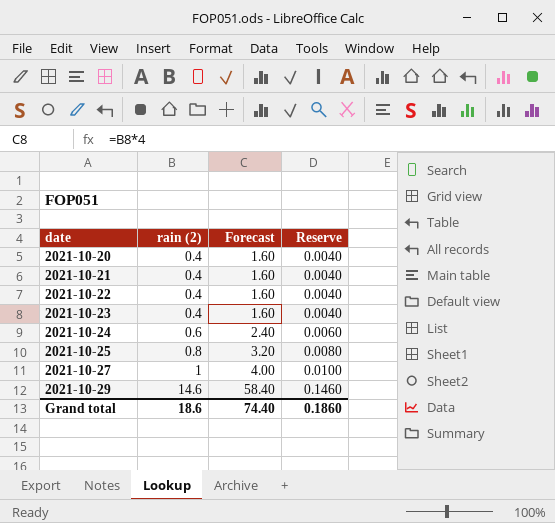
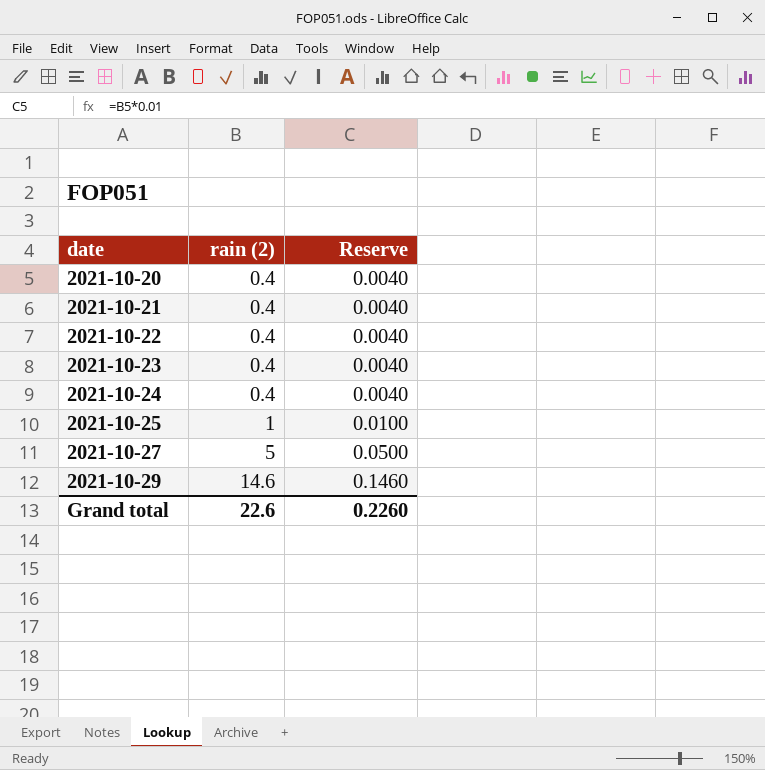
column Forecast | formula: [rain (2)] * 4 -> none
2021-10-24 | rain (2): 0.6 -> 0.4
2021-10-24 | Reserve: 0.0060 -> 0.0040
2021-10-25 | rain (2): 0.8 -> 1
2021-10-25 | Reserve: 0.0080 -> 0.0100
2021-10-27 | rain (2): 1 -> 5
2021-10-27 | Reserve: 0.0100 -> 0.0500
Grand total | rain (2): 18.6 -> 22.6
Grand total | Reserve: 0.1860 -> 0.2260

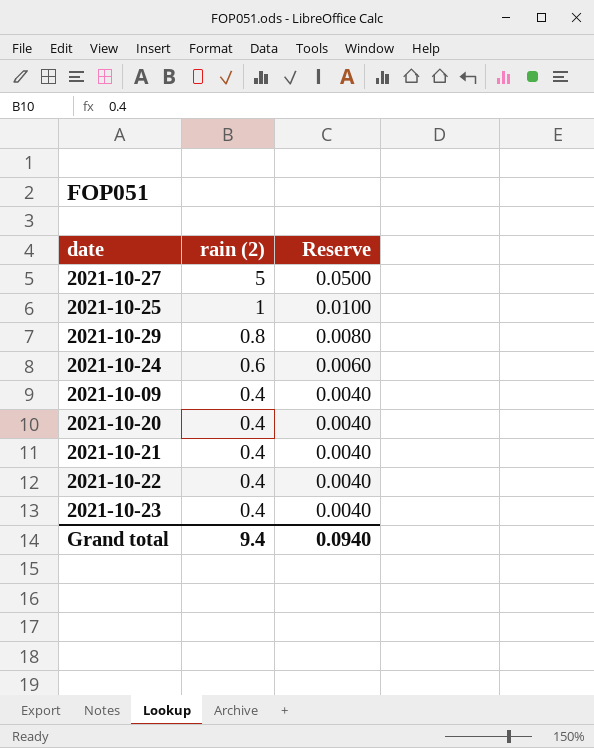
row order: date ascending -> rain (2) descending
2021-10-29 | rain (2): 14.6 -> 0.8
2021-10-29 | Reserve: 0.1460 -> 0.0080
2021-10-24 | rain (2): 0.4 -> 0.6
2021-10-24 | Reserve: 0.0040 -> 0.0060
row 2021-10-09: none -> 0.4 | 0.0040
Grand total | rain (2): 22.6 -> 9.4
Grand total | Reserve: 0.2260 -> 0.0940

